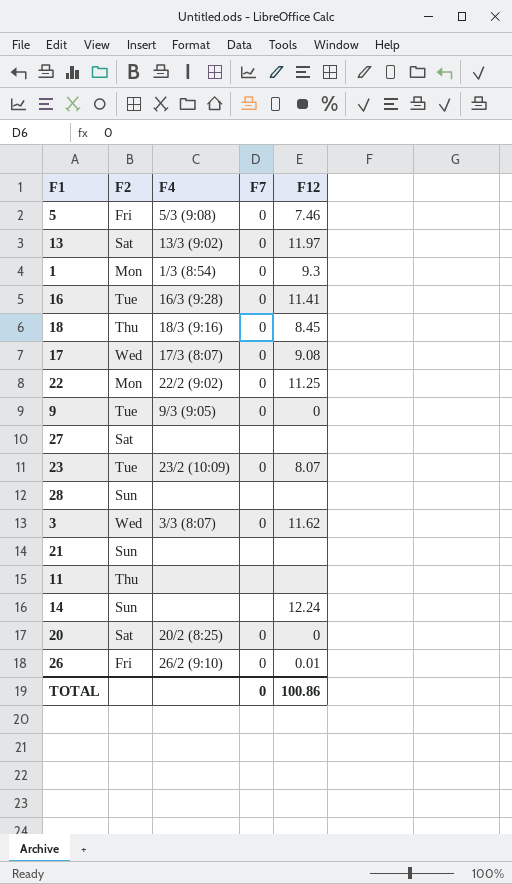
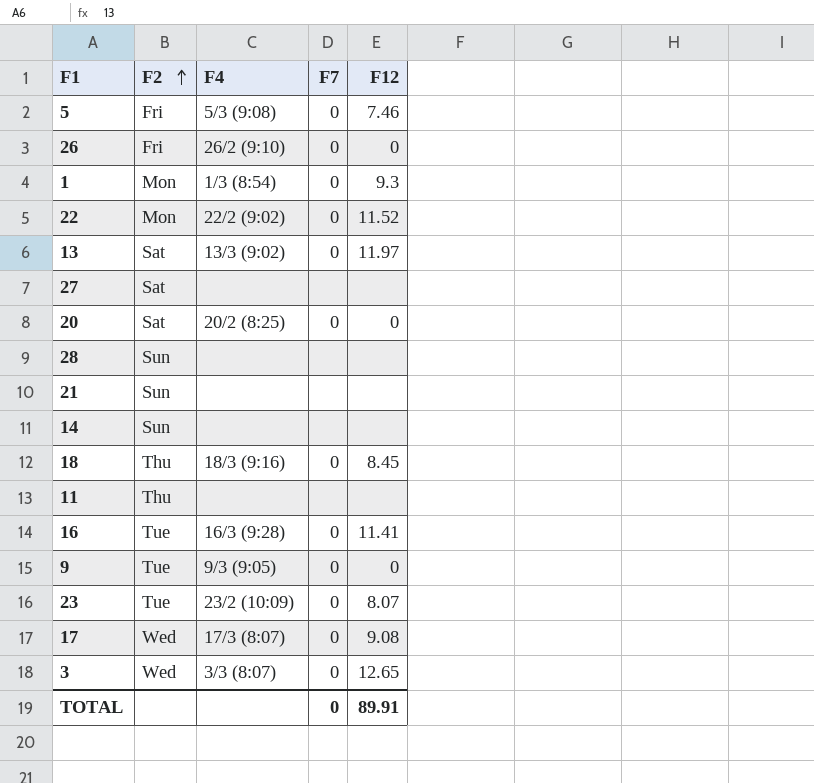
row order: none -> F2 ascending
26 | F12: 0.01 -> 0
22 | F12: 11.25 -> 11.52
14 | F12: 12.24 -> none
3 | F12: 11.62 -> 12.65
TOTAL | F12: 100.86 -> 89.91

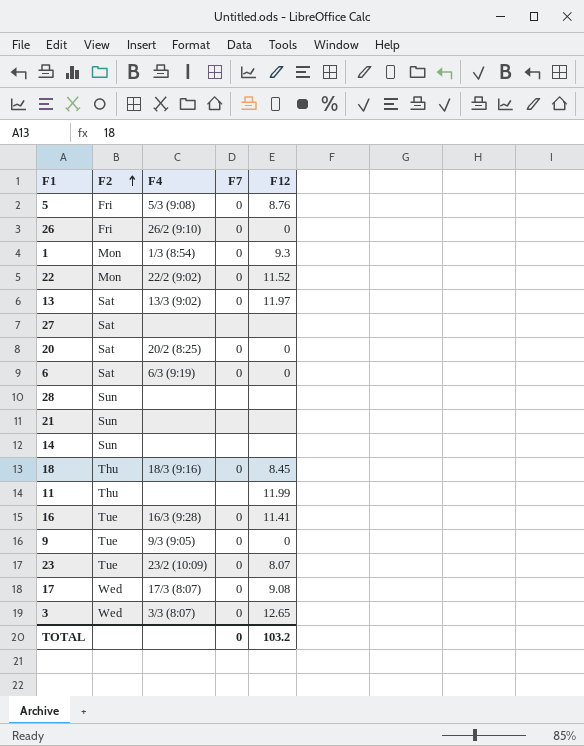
5 | F12: 7.46 -> 8.76
row 6: none -> Sat | 6/3 (9:19) | 0 | 0
11 | F12: none -> 11.99
TOTAL | F12: 89.91 -> 103.2

